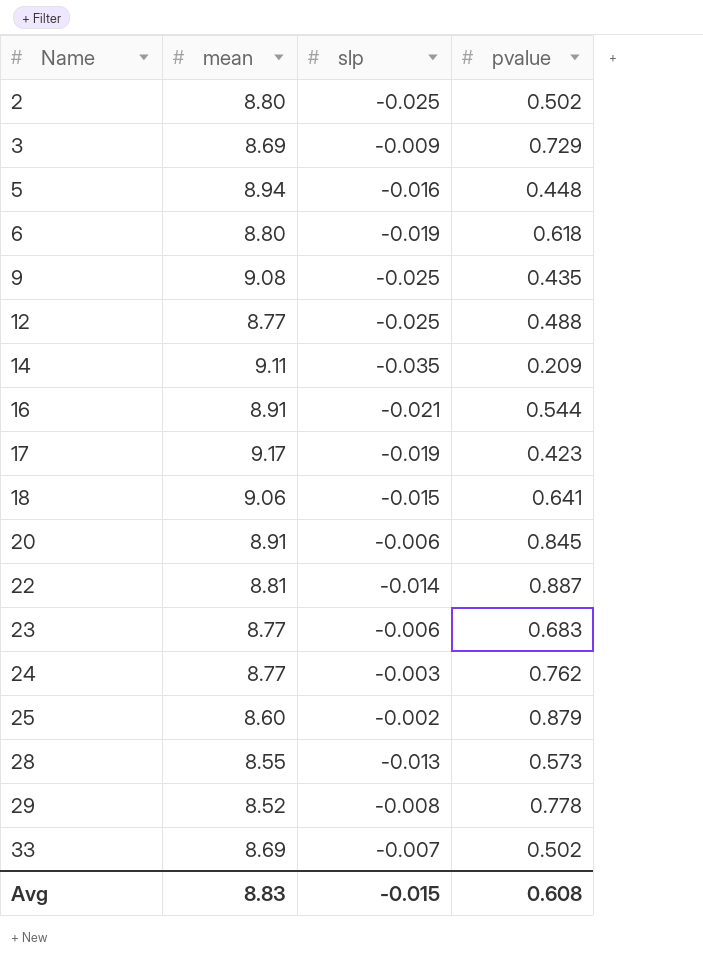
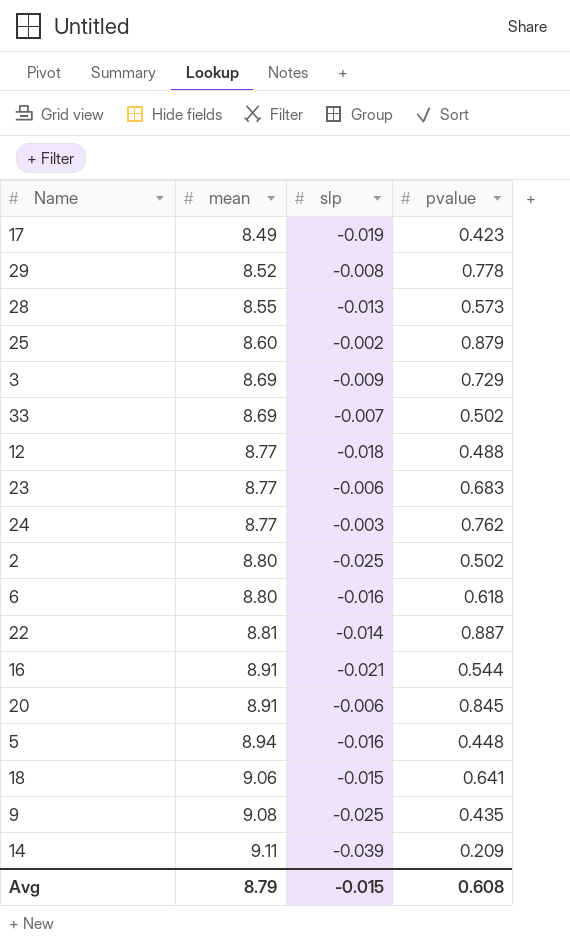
row order: Name ascending -> mean ascending
17 | mean: 9.17 -> 8.49
12 | slp: -0.025 -> -0.018
6 | slp: -0.019 -> -0.016
14 | slp: -0.035 -> -0.039
Avg | mean: 8.83 -> 8.79

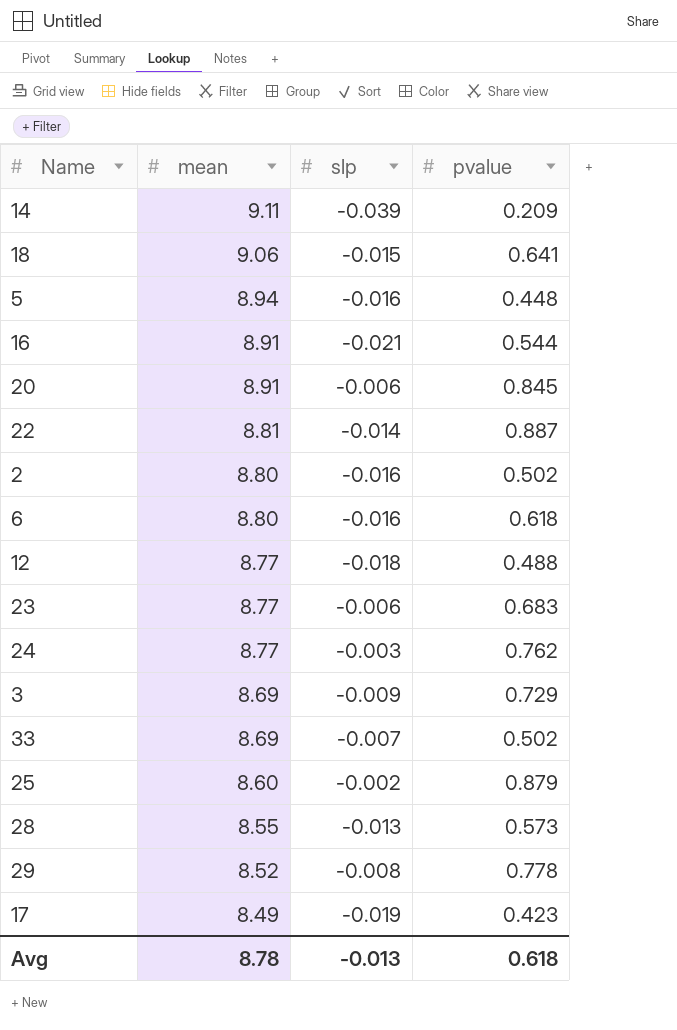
row order: mean ascending -> mean descending
row 9: 9.08 | -0.025 | 0.435 -> none
2 | slp: -0.025 -> -0.016
Avg | mean: 8.79 -> 8.78
Avg | slp: -0.015 -> -0.013
Avg | pvalue: 0.608 -> 0.618

